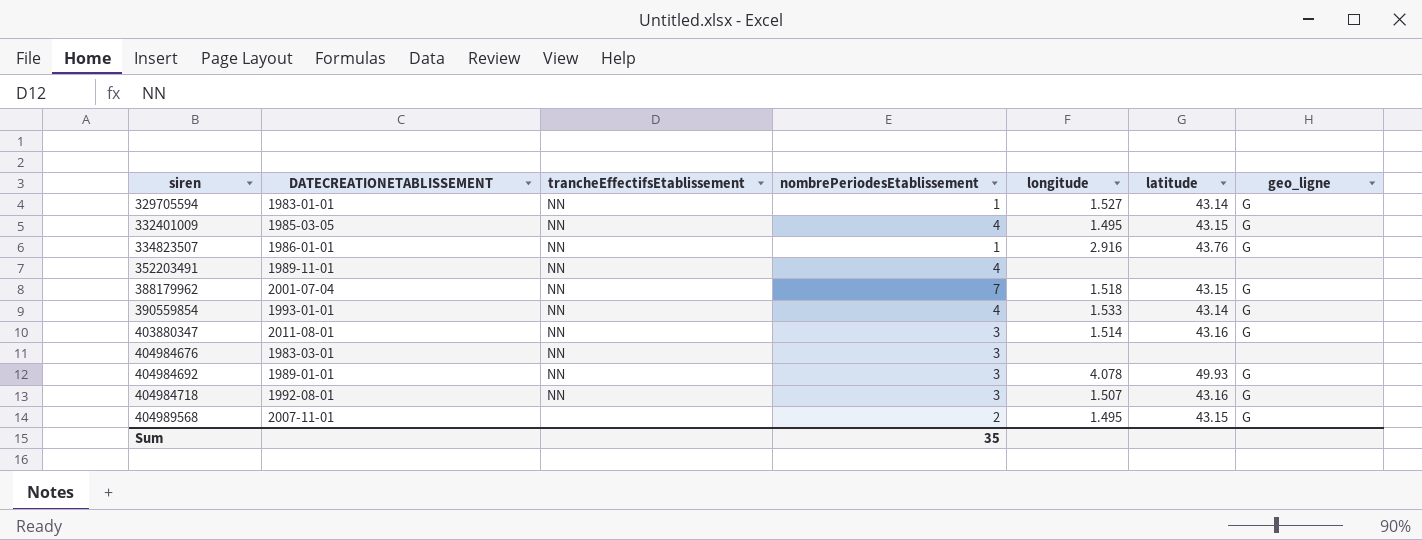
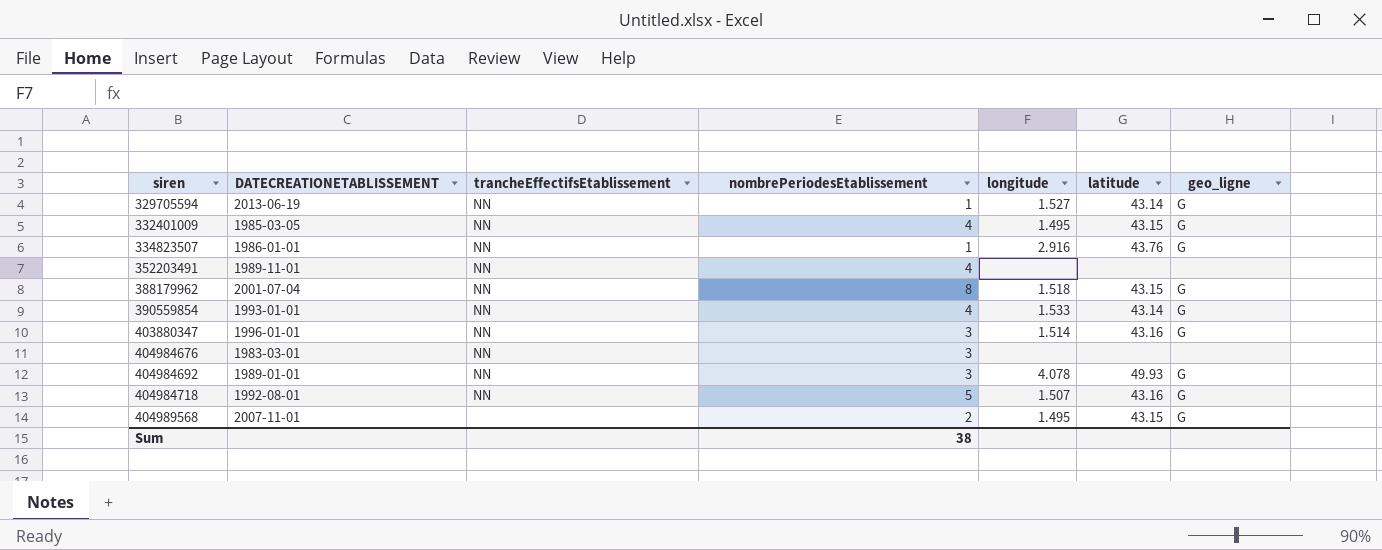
329705594 | DATECREATIONETABLISSEMENT: 1983-01-01 -> 2013-06-19
388179962 | nombrePeriodesEtablissement: 7 -> 8
403880347 | DATECREATIONETABLISSEMENT: 2011-08-01 -> 1996-01-01
404984718 | nombrePeriodesEtablissement: 3 -> 5
Sum | nombrePeriodesEtablissement: 35 -> 38

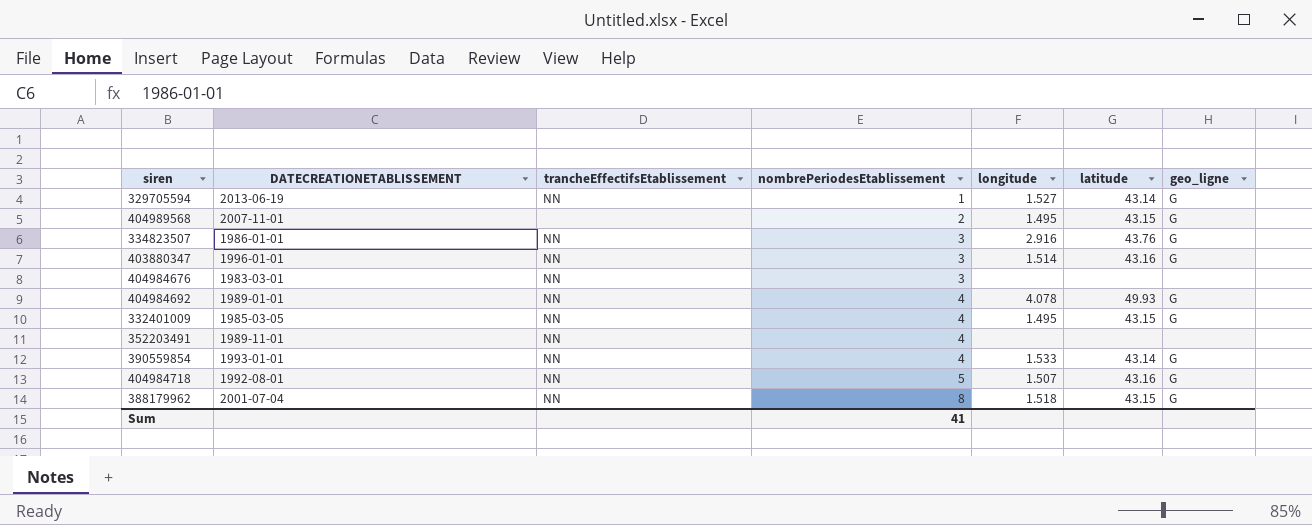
row order: siren ascending -> nombrePeriodesEtablissement ascending
334823507 | nombrePeriodesEtablissement: 1 -> 3
404984692 | nombrePeriodesEtablissement: 3 -> 4
Sum | nombrePeriodesEtablissement: 38 -> 41

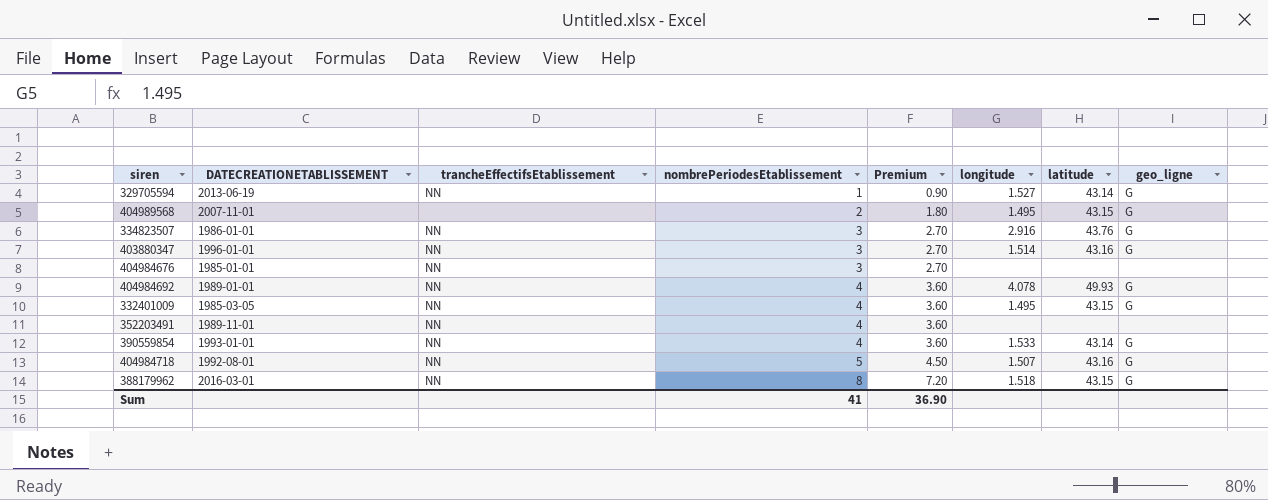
column Premium | formula: none -> [nombrePeriodesEtablissement] * 0.9
404984676 | DATECREATIONETABLISSEMENT: 1983-03-01 -> 1985-01-01
388179962 | DATECREATIONETABLISSEMENT: 2001-07-04 -> 2016-03-01

